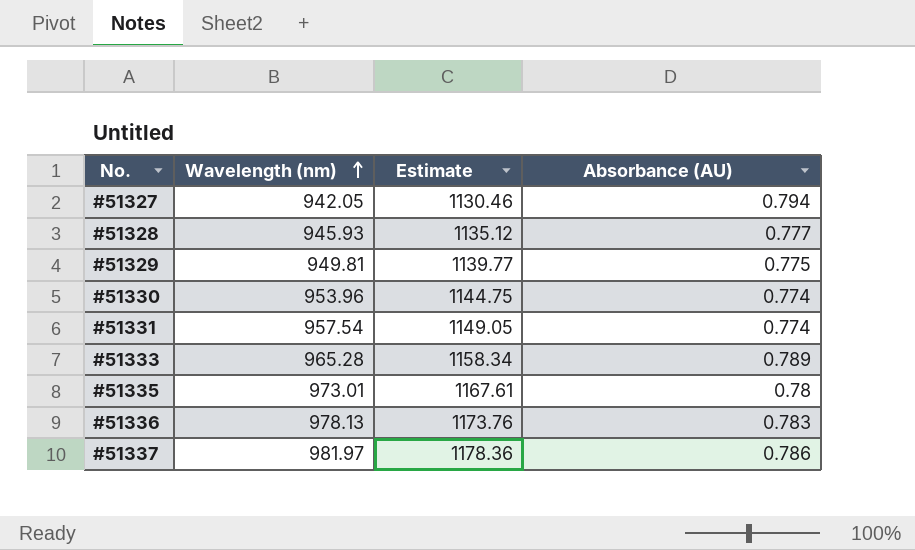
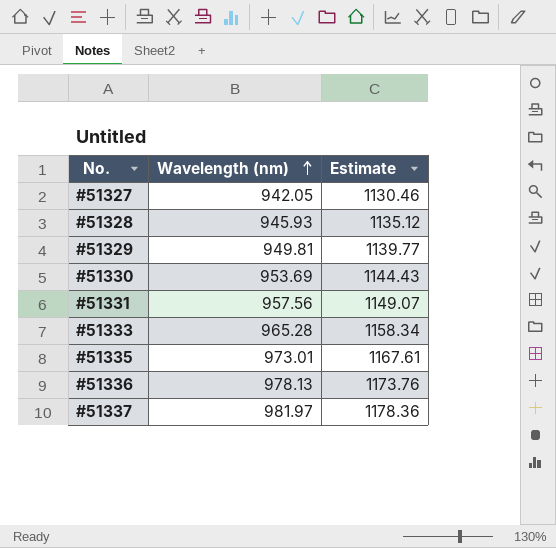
column Absorbance (AU) | position: 4 -> none
#51330 | Wavelength (nm): 953.96 -> 953.69
#51330 | Estimate: 1144.75 -> 1144.43
#51331 | Wavelength (nm): 957.54 -> 957.56
#51331 | Estimate: 1149.05 -> 1149.07

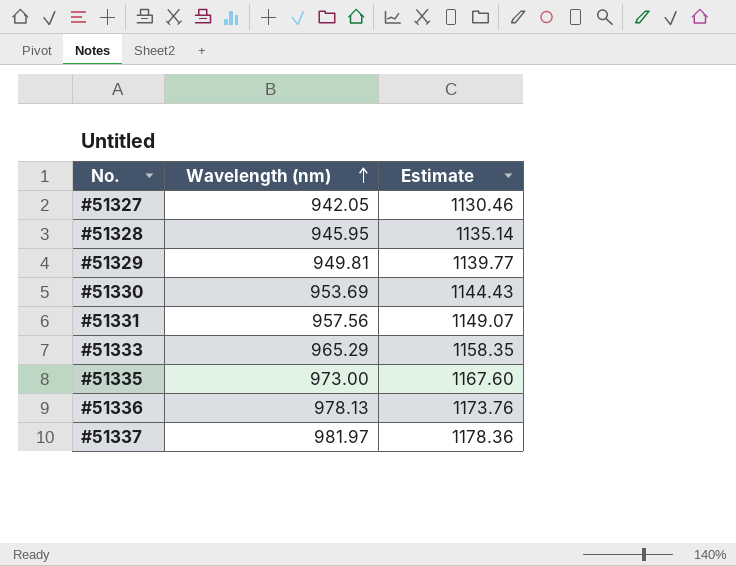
#51328 | Wavelength (nm): 945.93 -> 945.95
#51328 | Estimate: 1135.12 -> 1135.14
#51333 | Wavelength (nm): 965.28 -> 965.29
#51333 | Estimate: 1158.34 -> 1158.35
#51335 | Wavelength (nm): 973.01 -> 973.00
#51335 | Estimate: 1167.61 -> 1167.60

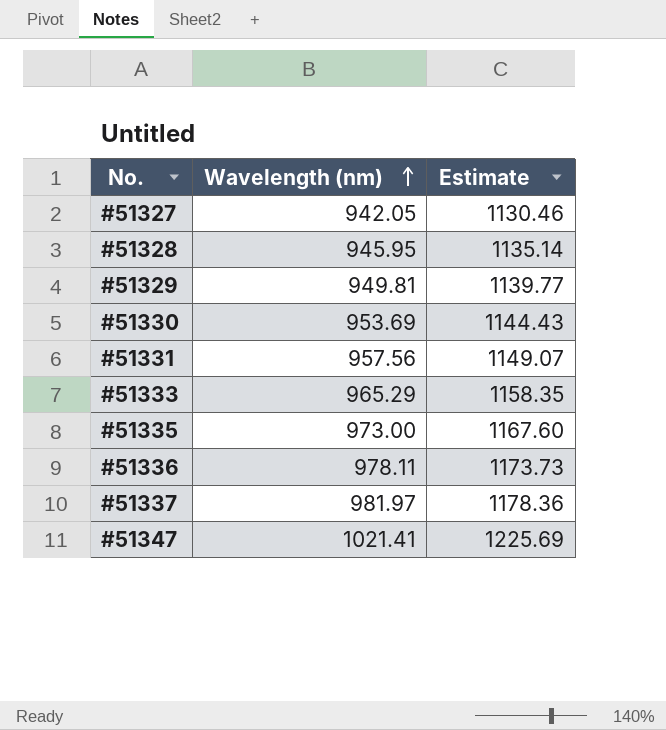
#51336 | Wavelength (nm): 978.13 -> 978.11
#51336 | Estimate: 1173.76 -> 1173.73
row #51347: none -> 1021.41 | 1225.69

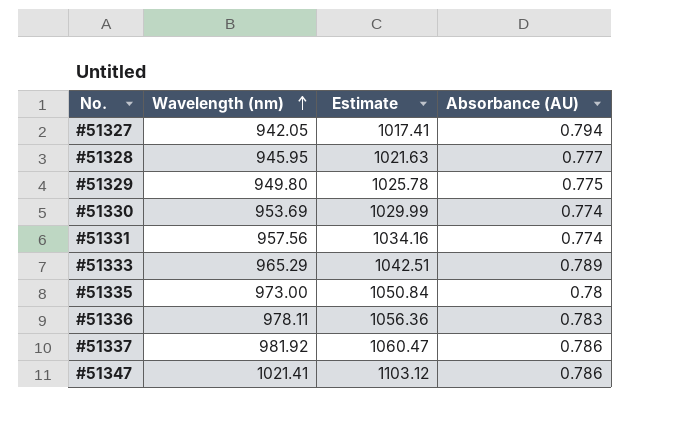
column Estimate | formula: [Wavelength (nm)] * 1.2 -> [Wavelength (nm)] * 1.08
column Absorbance (AU) | position: none -> 4
#51329 | Wavelength (nm): 949.81 -> 949.80
#51337 | Wavelength (nm): 981.97 -> 981.92

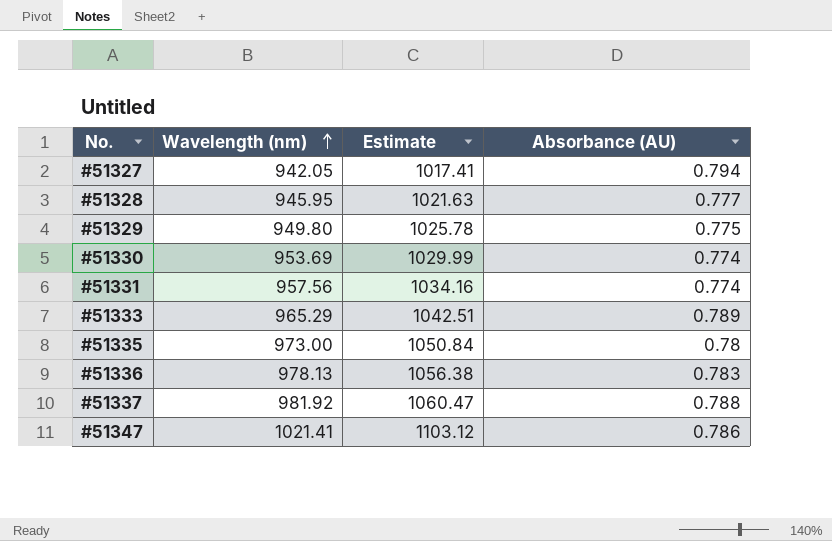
#51336 | Wavelength (nm): 978.11 -> 978.13
#51336 | Estimate: 1056.36 -> 1056.38
#51337 | Absorbance (AU): 0.786 -> 0.788

